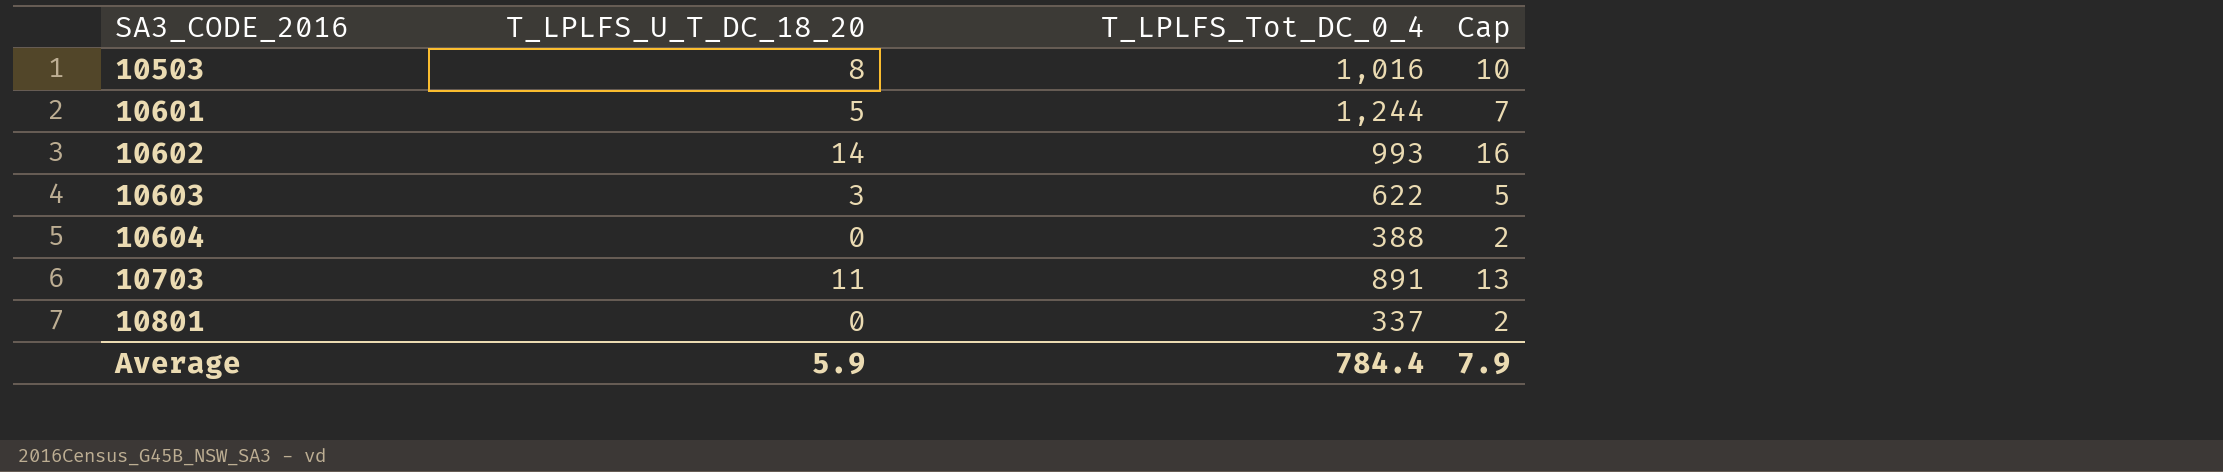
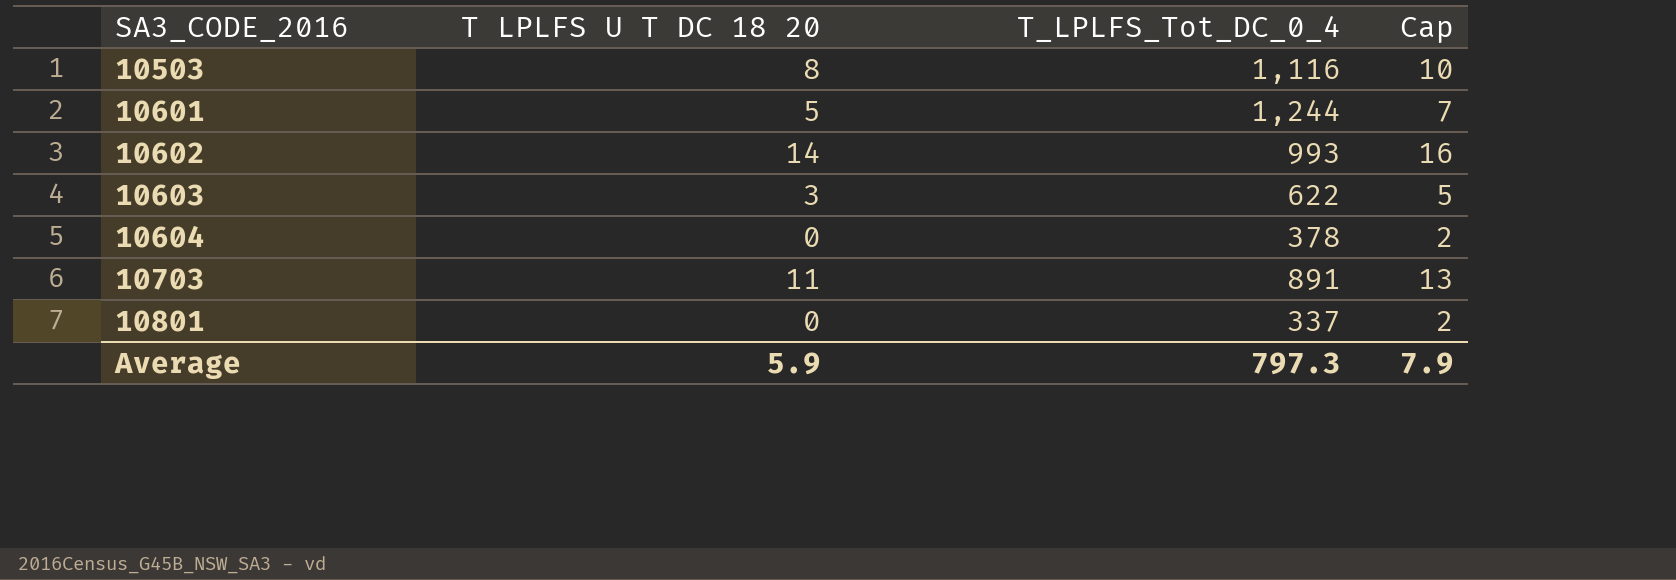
column name: T_LPLFS_U_T_DC_18_20 -> T LPLFS U T DC 18 20
10503 | T_LPLFS_Tot_DC_0_4: 1,016 -> 1,116
10604 | T_LPLFS_Tot_DC_0_4: 388 -> 378
Average | T_LPLFS_Tot_DC_0_4: 784.4 -> 797.3

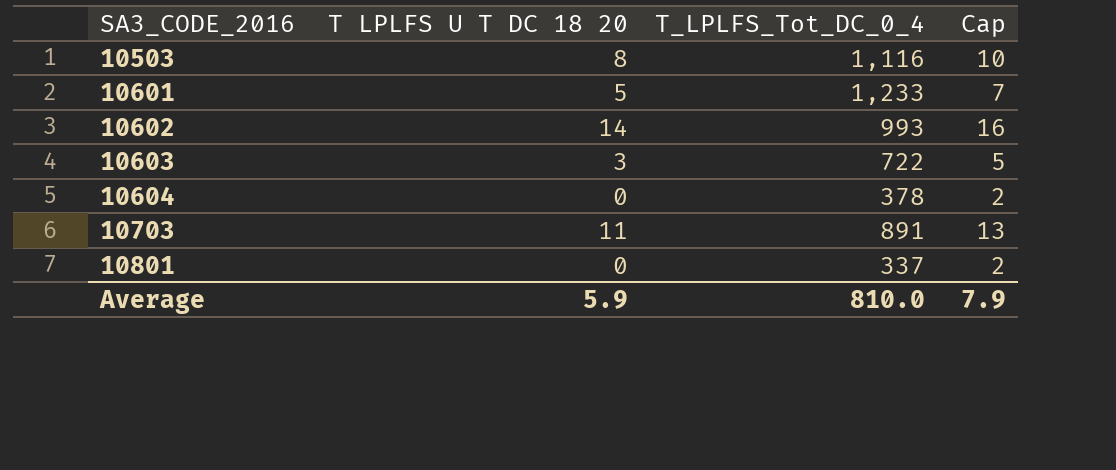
10601 | T_LPLFS_Tot_DC_0_4: 1,244 -> 1,233
10603 | T_LPLFS_Tot_DC_0_4: 622 -> 722
Average | T_LPLFS_Tot_DC_0_4: 797.3 -> 810.0

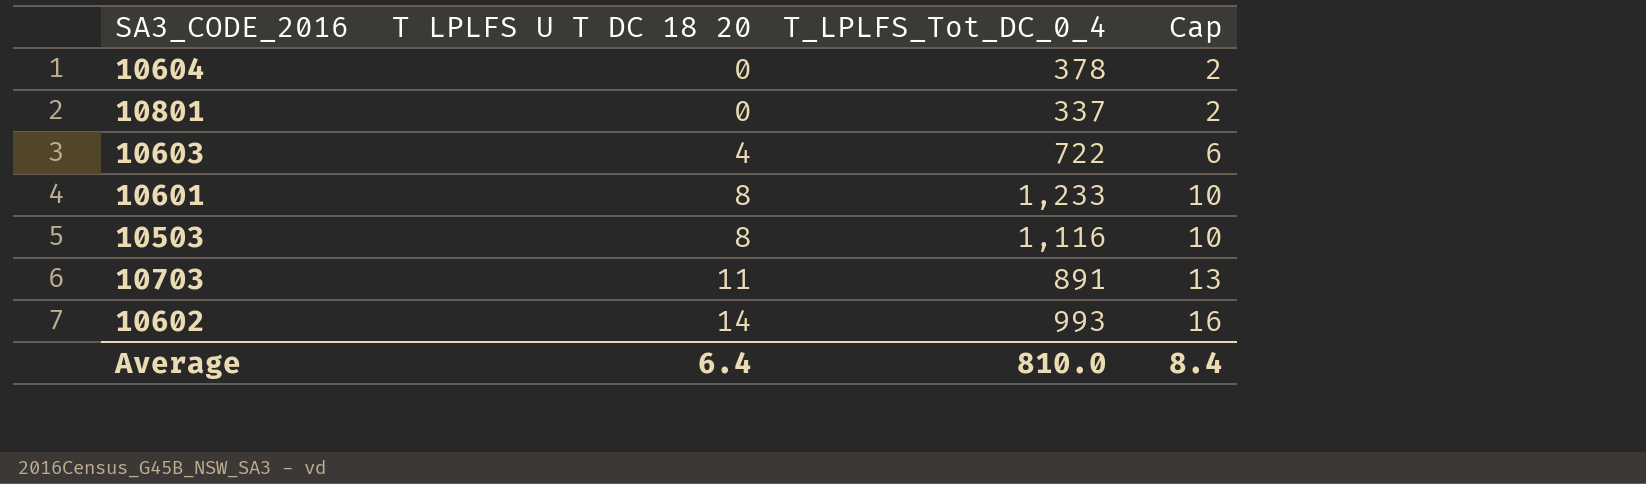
row order: SA3_CODE_2016 ascending -> T LPLFS U T DC 18 20 ascending
10603 | T LPLFS U T DC 18 20: 3 -> 4
10603 | Cap: 5 -> 6
10601 | T LPLFS U T DC 18 20: 5 -> 8
10601 | Cap: 7 -> 10
Average | T LPLFS U T DC 18 20: 5.9 -> 6.4
Average | Cap: 7.9 -> 8.4

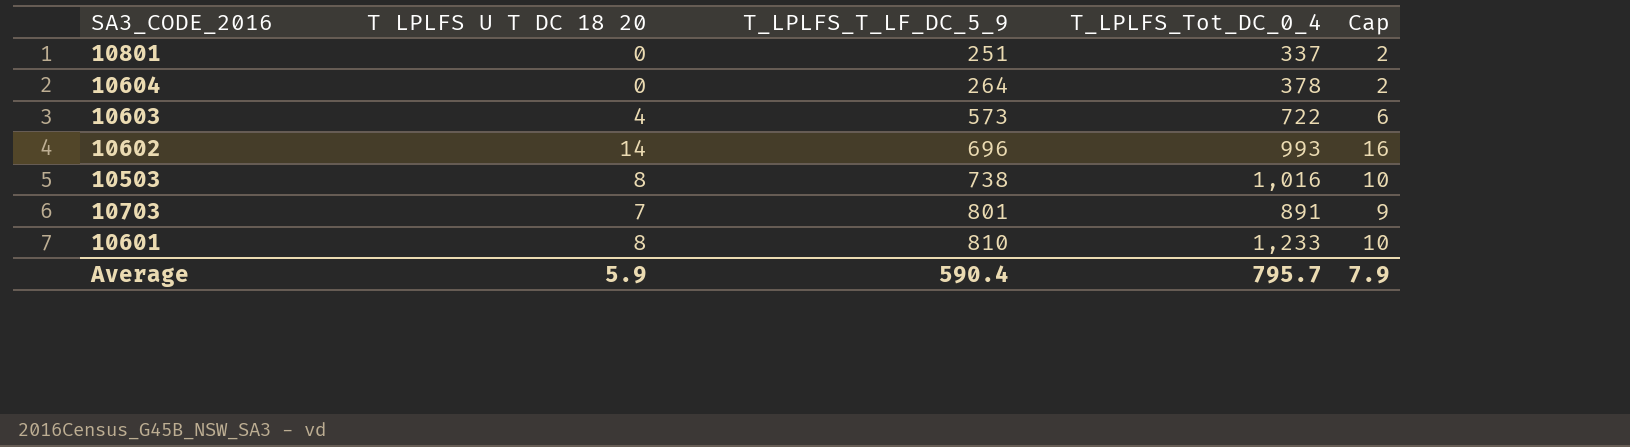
row order: T LPLFS U T DC 18 20 ascending -> T_LPLFS_T_LF_DC_5_9 ascending
column T_LPLFS_T_LF_DC_5_9 | position: none -> 3
10503 | T_LPLFS_Tot_DC_0_4: 1,116 -> 1,016
10703 | T LPLFS U T DC 18 20: 11 -> 7
10703 | Cap: 13 -> 9
Average | T LPLFS U T DC 18 20: 6.4 -> 5.9
Average | T_LPLFS_Tot_DC_0_4: 810.0 -> 795.7
Average | Cap: 8.4 -> 7.9

